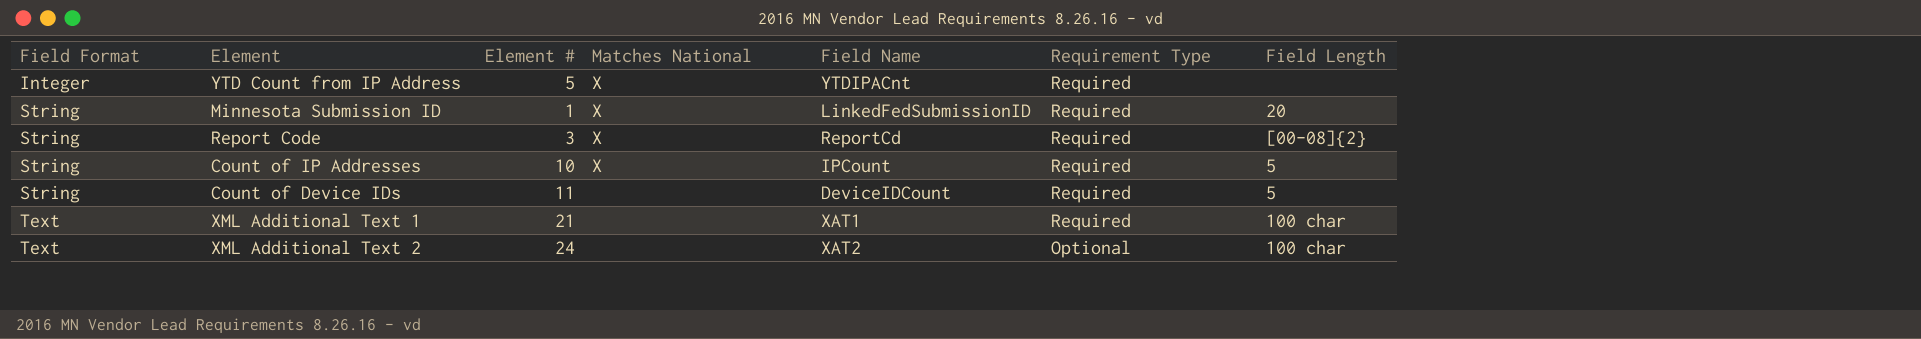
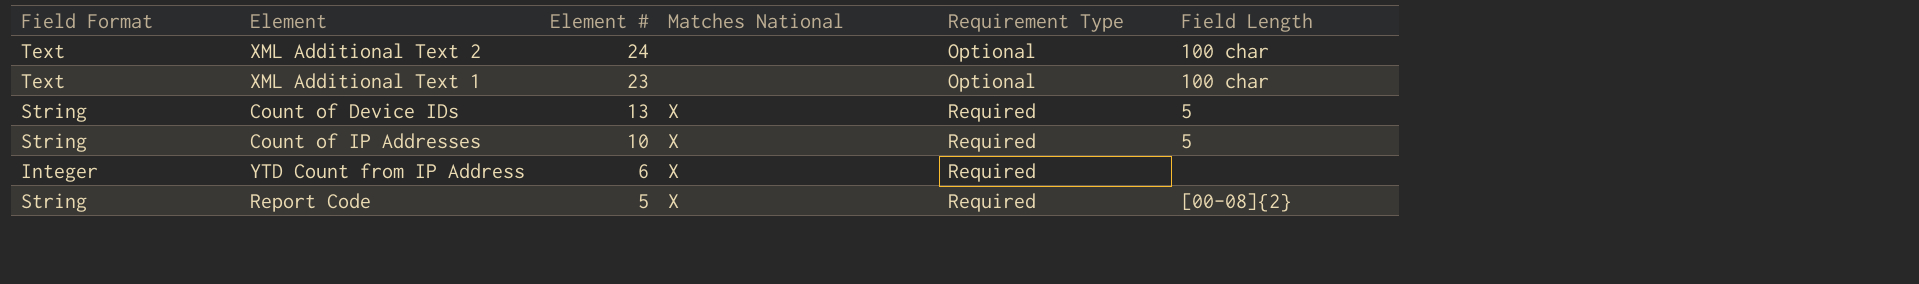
row order: Field Format ascending -> Element # descending
column Field Name | position: 5 -> none
row Minnesota Submission ID: String | 1 | X | LinkedFedSubmissionID | Required | 20 -> none
XML Additional Text 1 | Element #: 21 -> 23
XML Additional Text 1 | Requirement Type: Required -> Optional
Count of Device IDs | Element #: 11 -> 13
Count of Device IDs | Matches National: none -> X
YTD Count from IP Address | Element #: 5 -> 6
Report Code | Element #: 3 -> 5

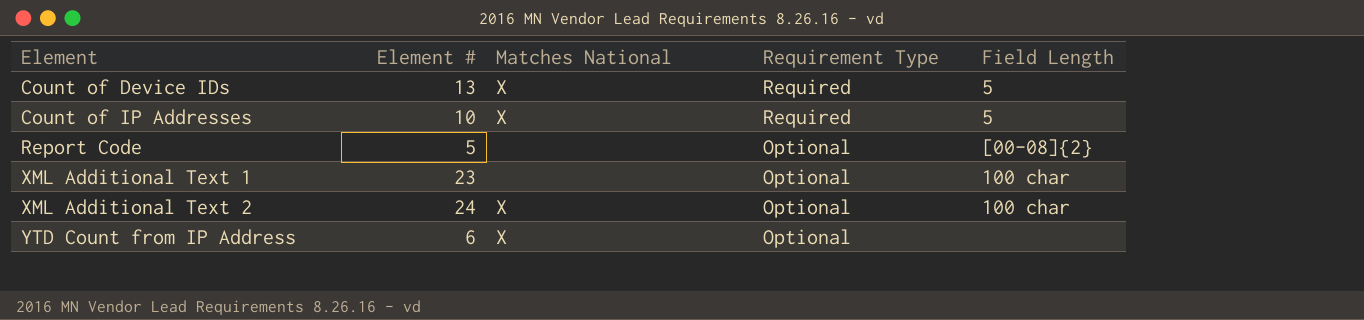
row order: Element # descending -> Element ascending
column Field Format | position: 1 -> none
Report Code | Matches National: X -> none
Report Code | Requirement Type: Required -> Optional
XML Additional Text 2 | Matches National: none -> X
YTD Count from IP Address | Requirement Type: Required -> Optional

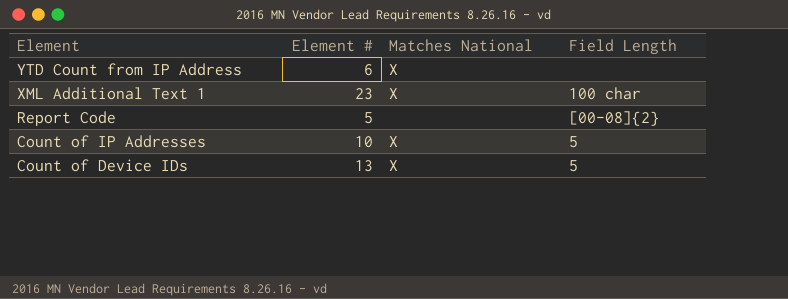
row order: Element ascending -> Element descending
column Requirement Type | position: 4 -> none
row XML Additional Text 2: 24 | X | Optional | 100 char -> none
XML Additional Text 1 | Matches National: none -> X

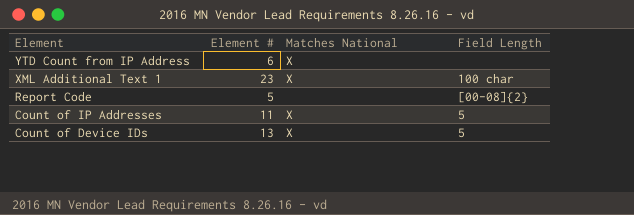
Count of IP Addresses | Element #: 10 -> 11

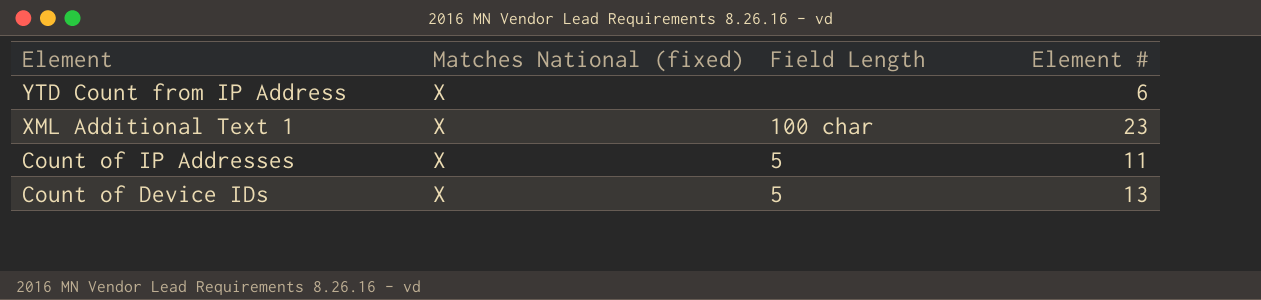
column name: Matches National -> Matches National (fixed)
column Element # | position: 2 -> 4
row Report Code: 5 | none | [00-08]{2} -> none

